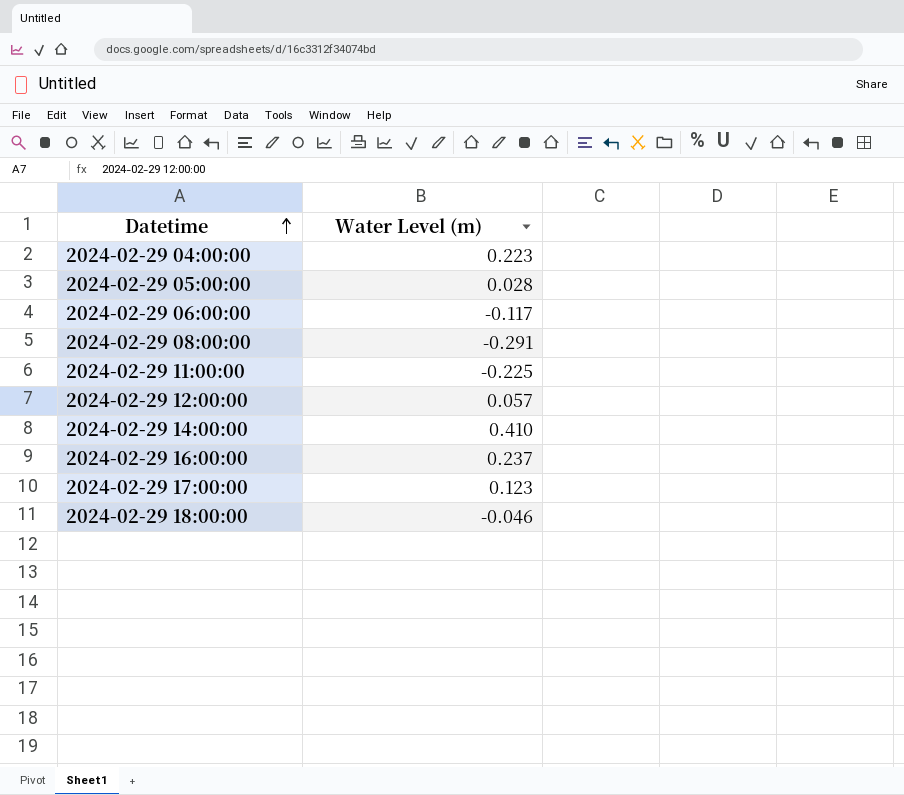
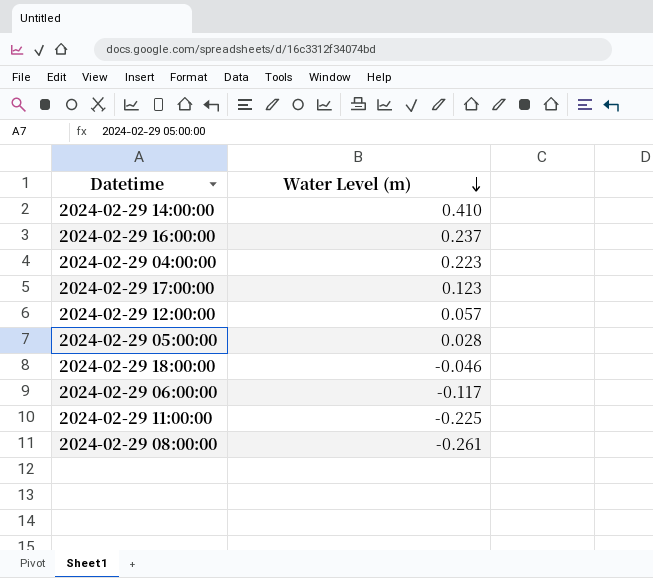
row order: Datetime ascending -> Water Level (m) descending
2024-02-29 08:00:00 | Water Level (m): -0.291 -> -0.261

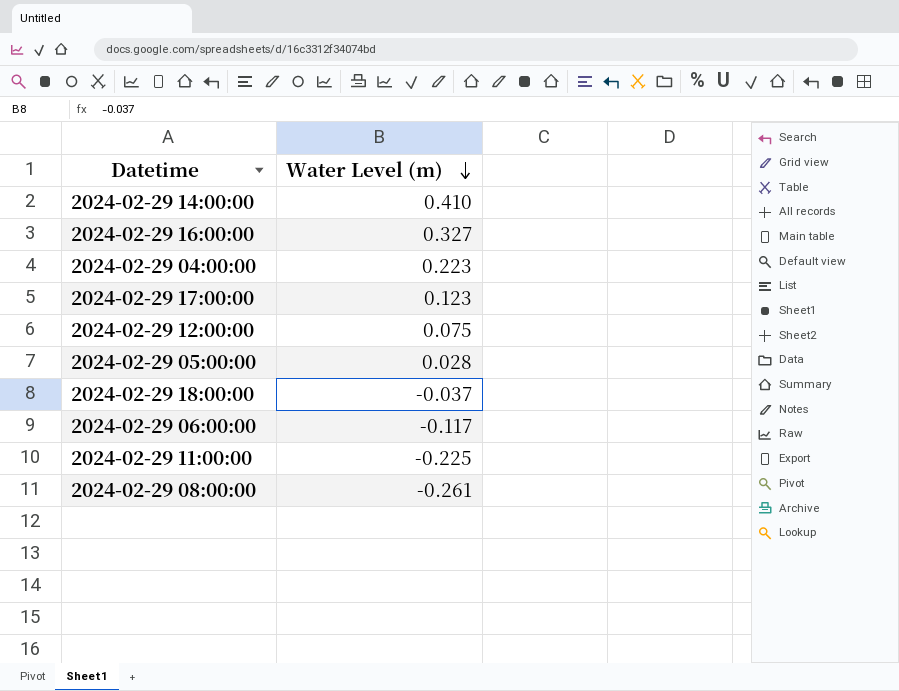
2024-02-29 16:00:00 | Water Level (m): 0.237 -> 0.327
2024-02-29 12:00:00 | Water Level (m): 0.057 -> 0.075
2024-02-29 18:00:00 | Water Level (m): -0.046 -> -0.037

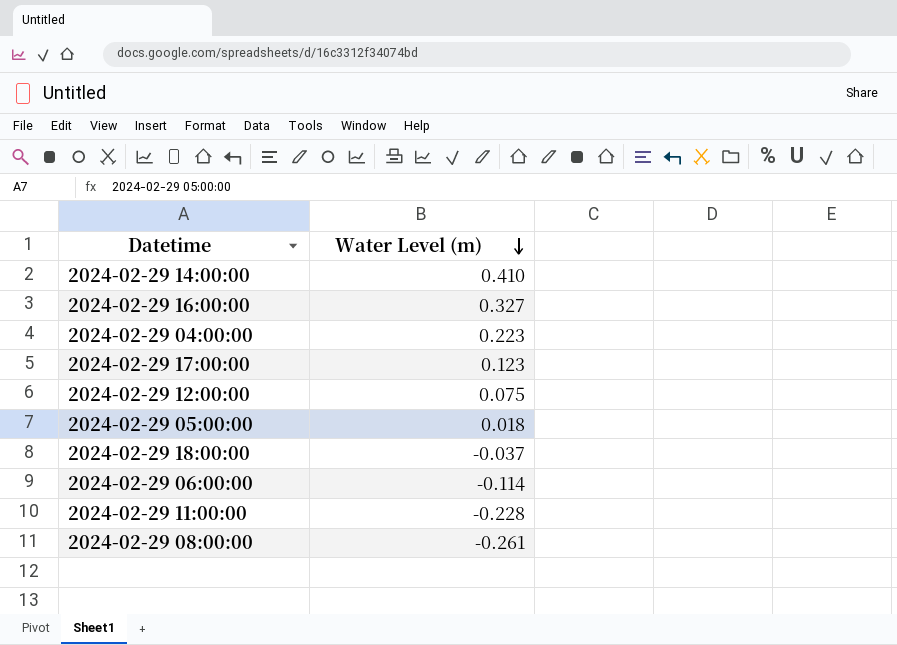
2024-02-29 05:00:00 | Water Level (m): 0.028 -> 0.018
2024-02-29 06:00:00 | Water Level (m): -0.117 -> -0.114
2024-02-29 11:00:00 | Water Level (m): -0.225 -> -0.228

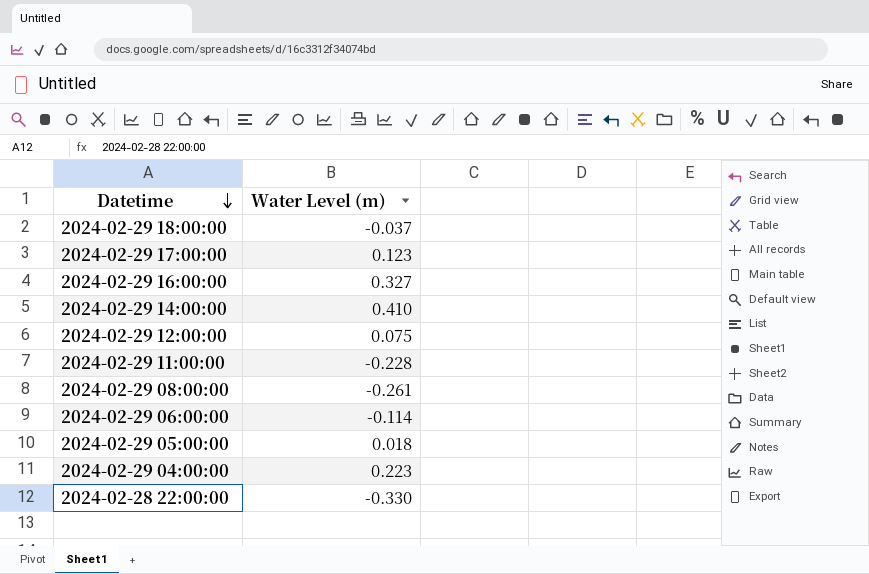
row order: Water Level (m) descending -> Datetime descending
row 2024-02-28 22:00:00: none -> -0.330

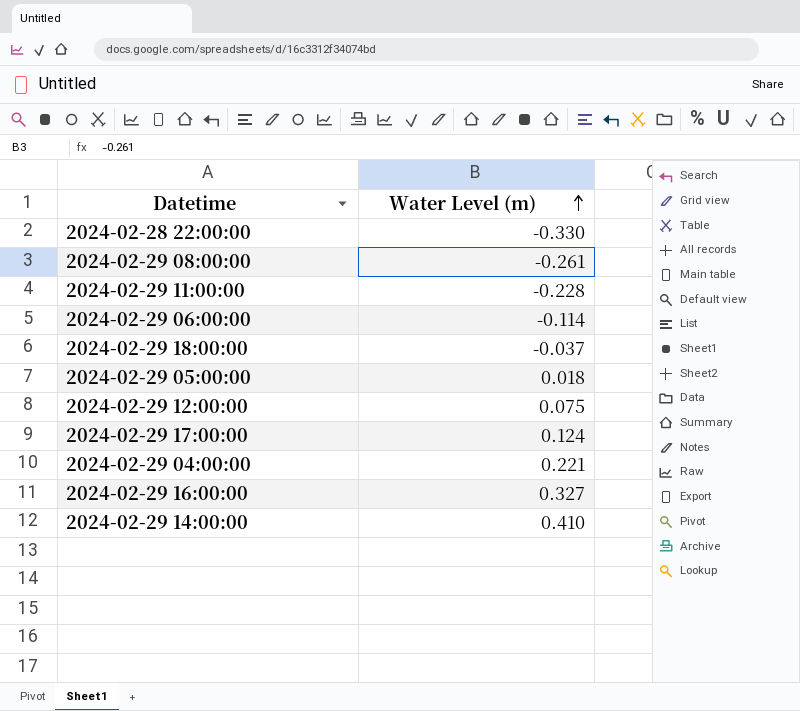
row order: Datetime descending -> Water Level (m) ascending
2024-02-29 17:00:00 | Water Level (m): 0.123 -> 0.124
2024-02-29 04:00:00 | Water Level (m): 0.223 -> 0.221

